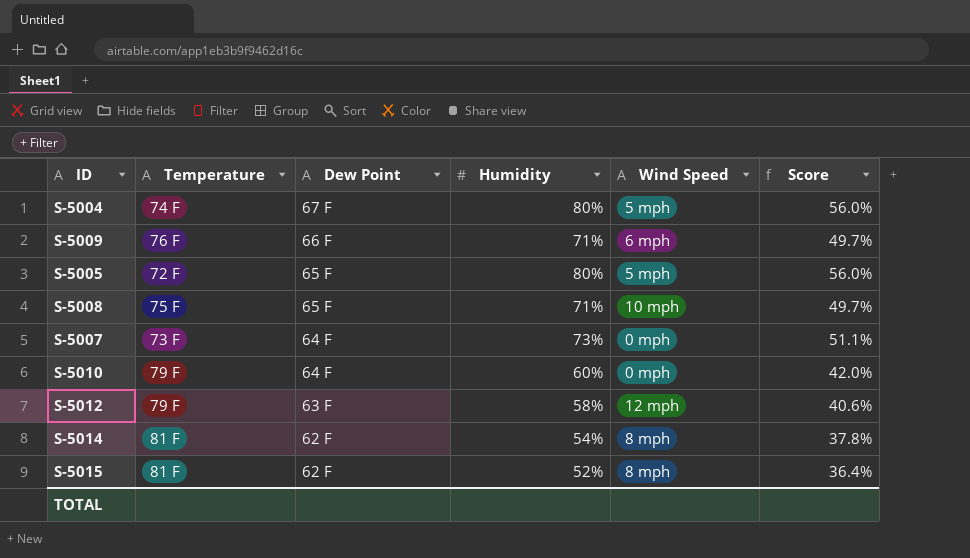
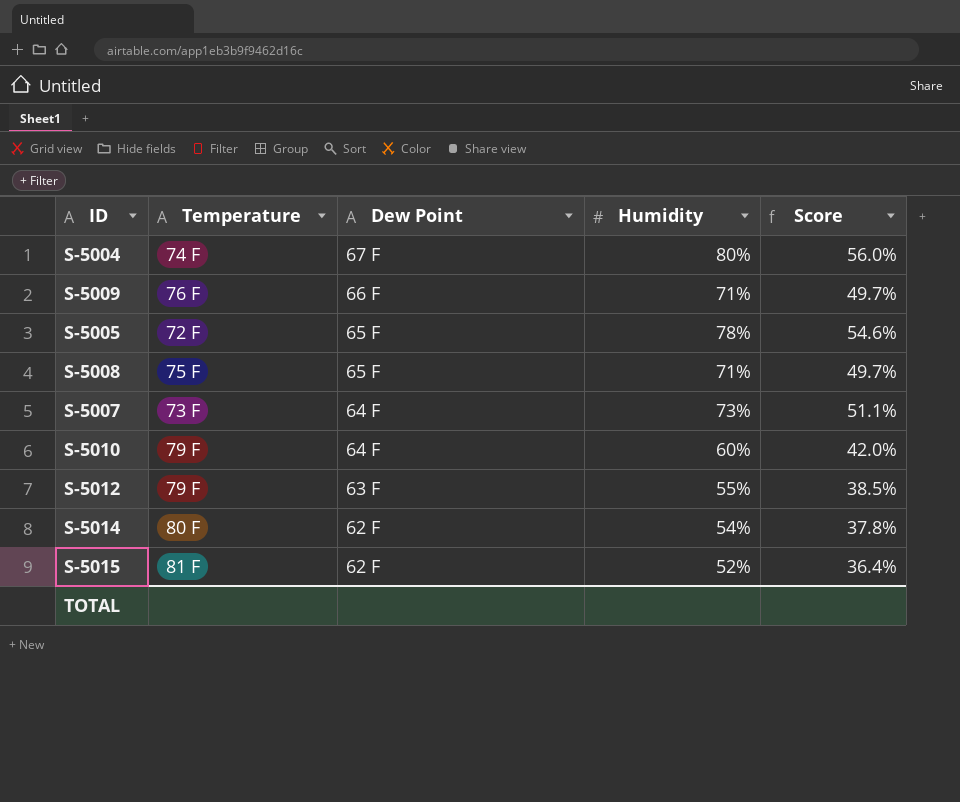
column Wind Speed | position: 5 -> none
S-5005 | Humidity: 80% -> 78%
S-5005 | Score: 56.0% -> 54.6%
S-5012 | Humidity: 58% -> 55%
S-5012 | Score: 40.6% -> 38.5%
S-5014 | Temperature: 81 F -> 80 F

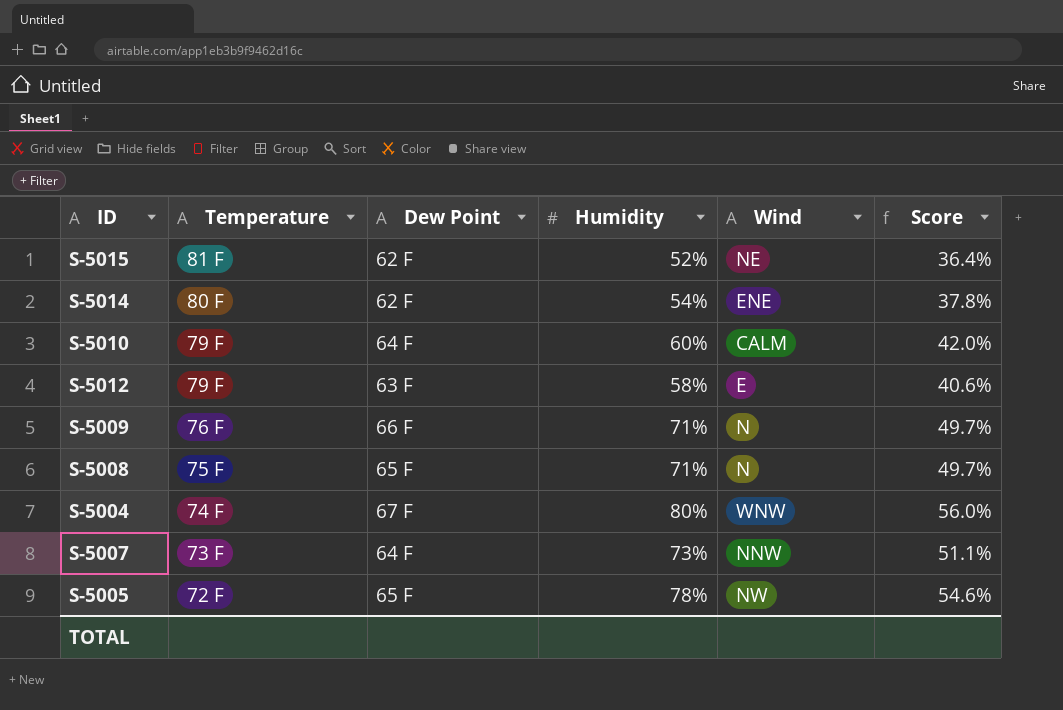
row order: Dew Point descending -> Temperature descending
column Wind | position: none -> 5
S-5012 | Humidity: 55% -> 58%
S-5012 | Score: 38.5% -> 40.6%

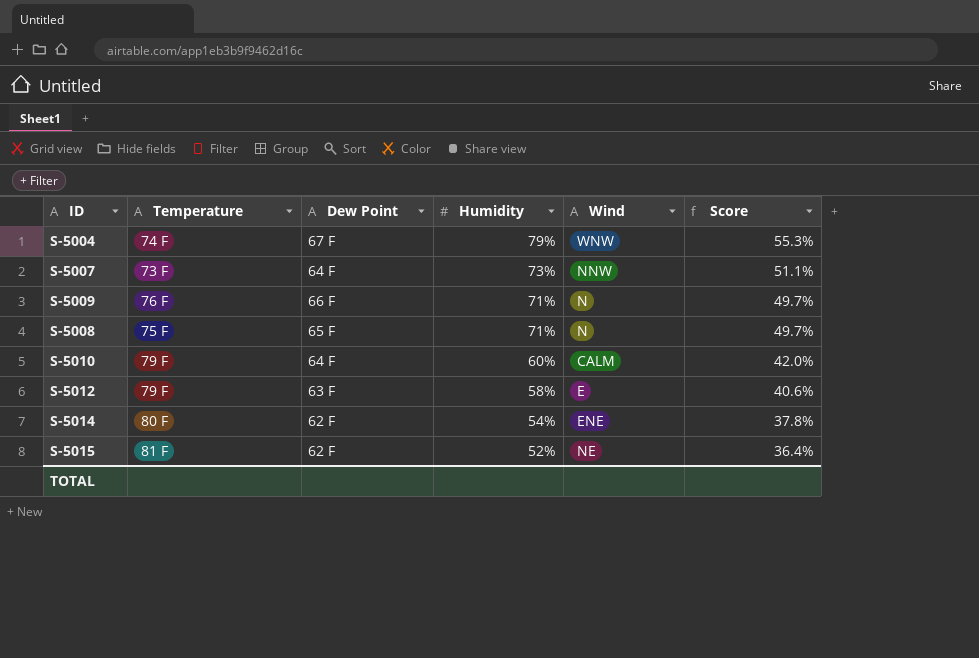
row order: Temperature descending -> Humidity descending
row S-5005: 72 F | 65 F | 78% | NW | 54.6% -> none
S-5004 | Humidity: 80% -> 79%
S-5004 | Score: 56.0% -> 55.3%

